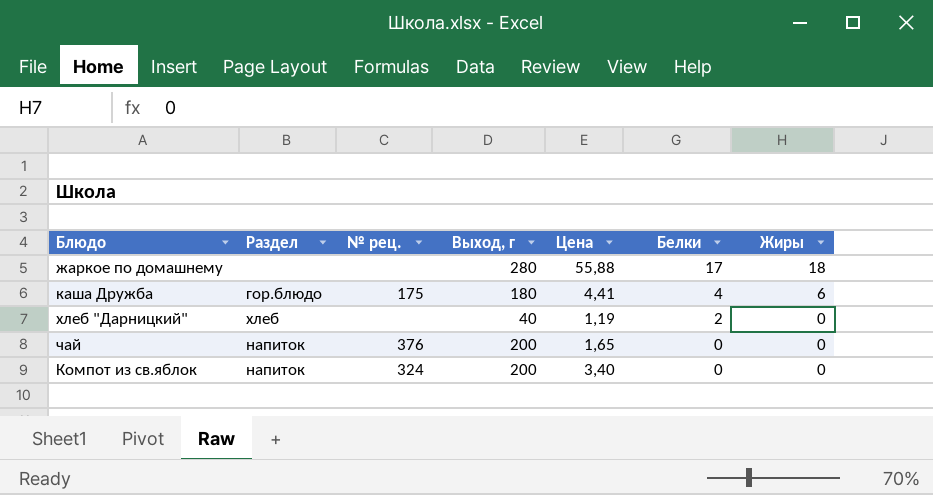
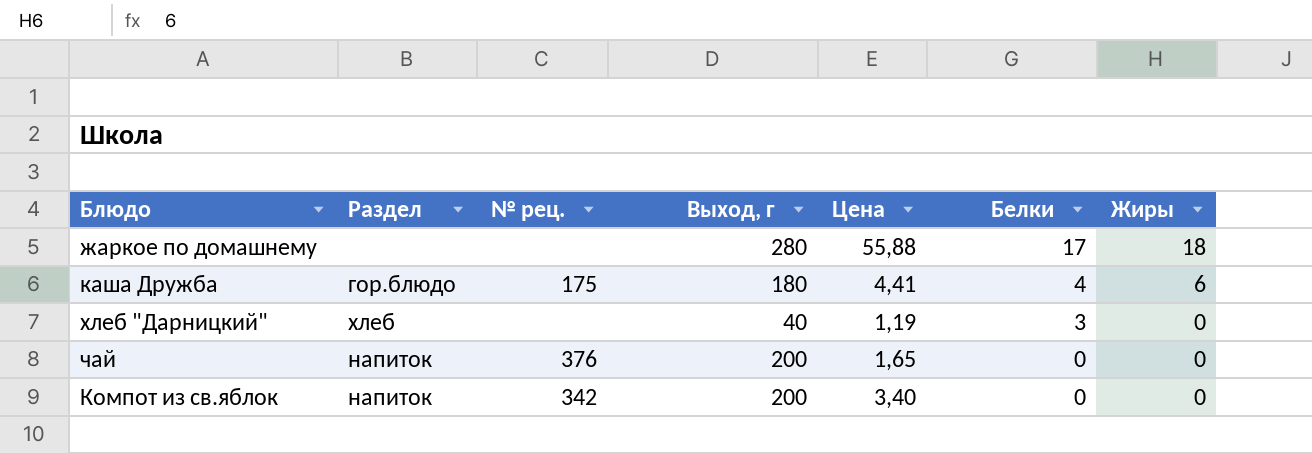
хлеб "Дарницкий" | Белки: 2 -> 3
Компот из св.яблок | № рец.: 324 -> 342

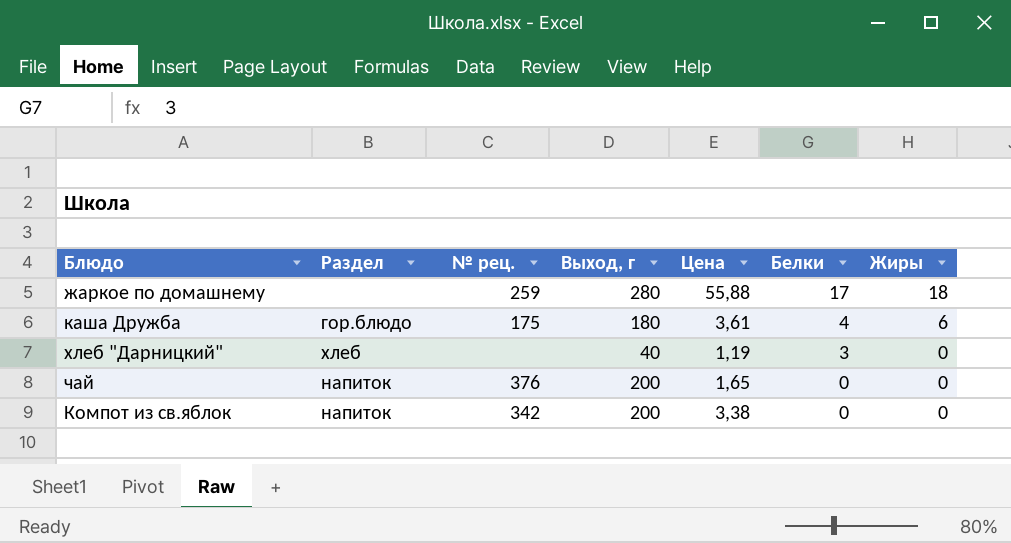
жаркое по домашнему | № рец.: none -> 259
каша Дружба | Цена: 4,41 -> 3,61
Компот из св.яблок | Цена: 3,40 -> 3,38

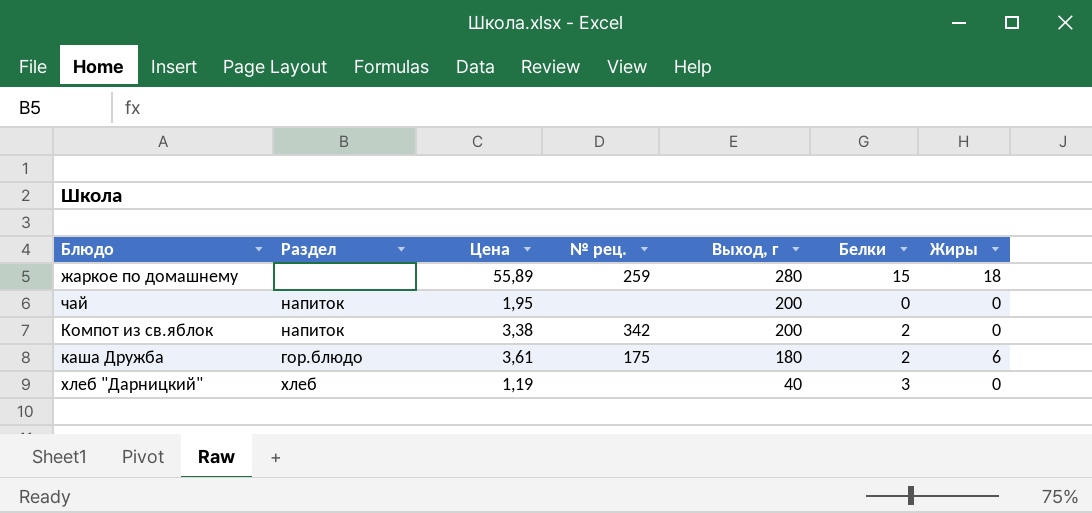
row order: Белки descending -> Выход, г descending
column Цена | position: 5 -> 3
жаркое по домашнему | Цена: 55,88 -> 55,89
жаркое по домашнему | Белки: 17 -> 15
чай | Цена: 1,65 -> 1,95
чай | № рец.: 376 -> none
Компот из св.яблок | Белки: 0 -> 2
каша Дружба | Белки: 4 -> 2

